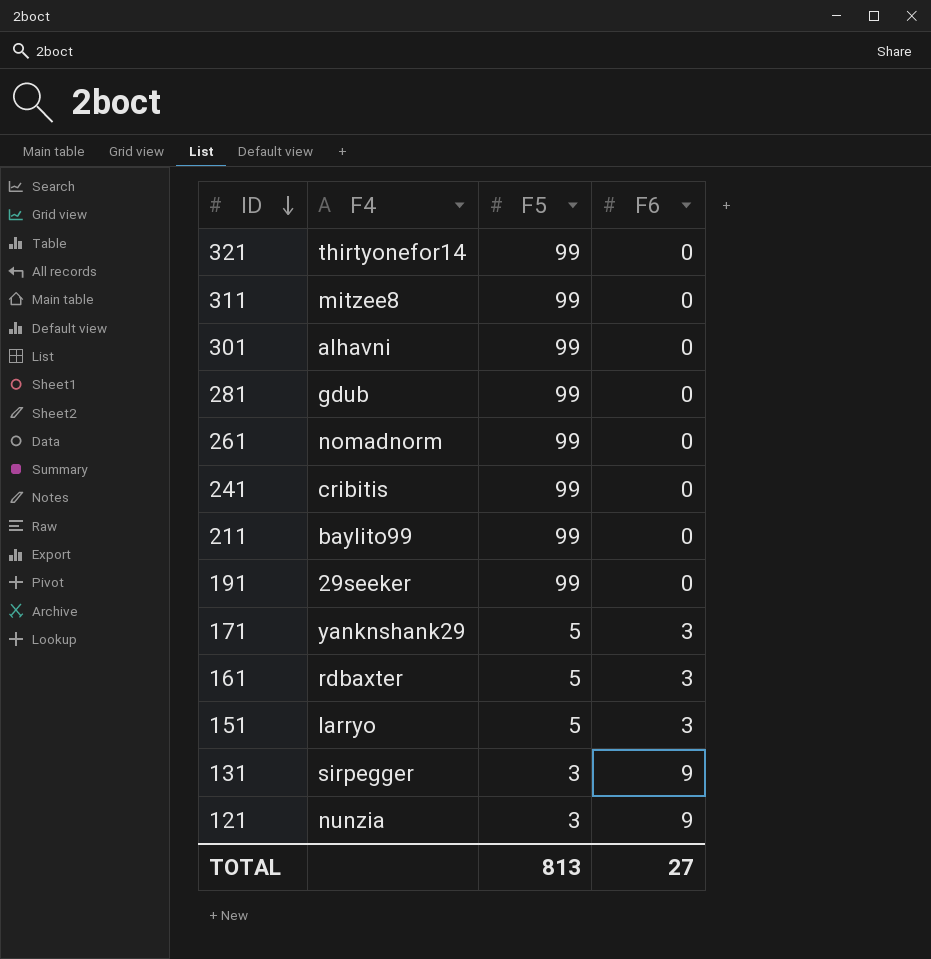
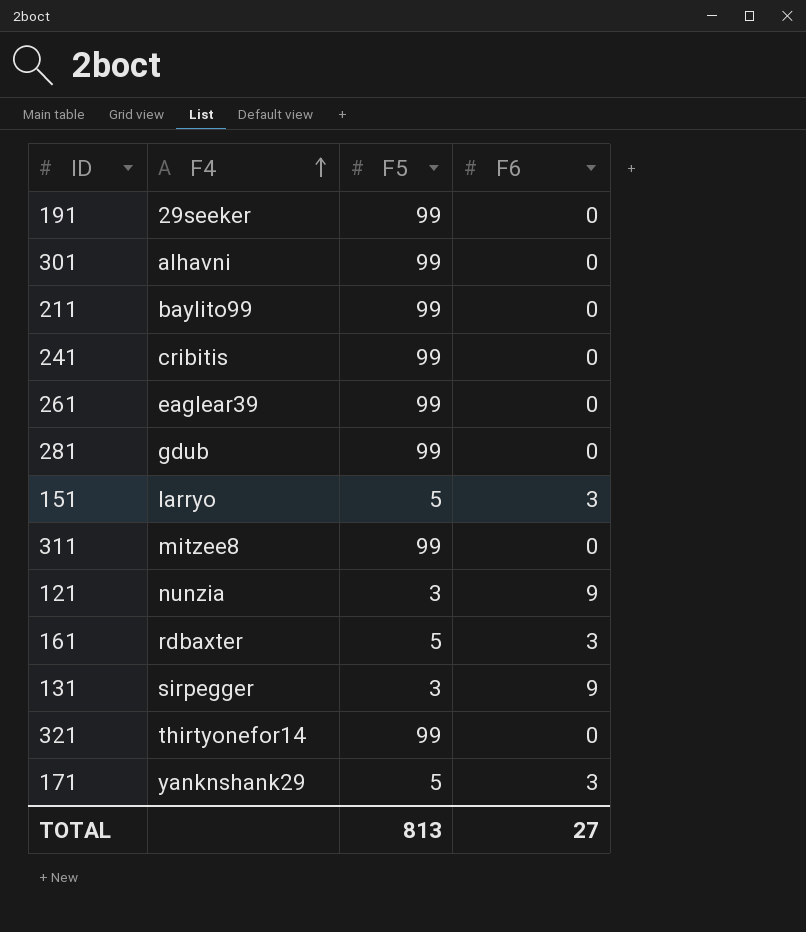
row order: ID descending -> F4 ascending
261 | F4: nomadnorm -> eaglear39

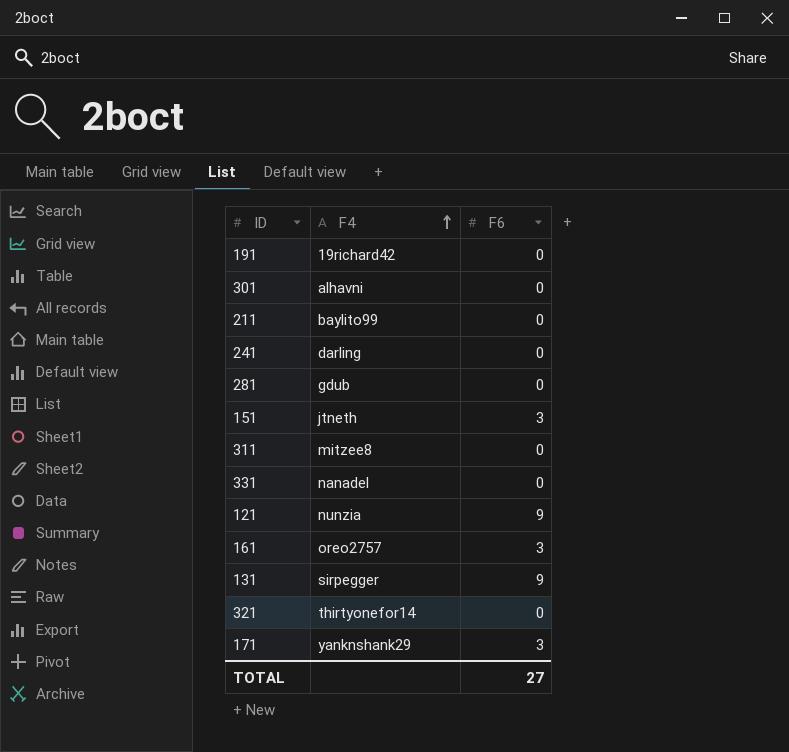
column F5 | position: 3 -> none
row 261: eaglear39 | 99 | 0 -> none
191 | F4: 29seeker -> 19richard42
241 | F4: cribitis -> darling
151 | F4: larryo -> jtneth
row 331: none -> nanadel | 0
161 | F4: rdbaxter -> oreo2757

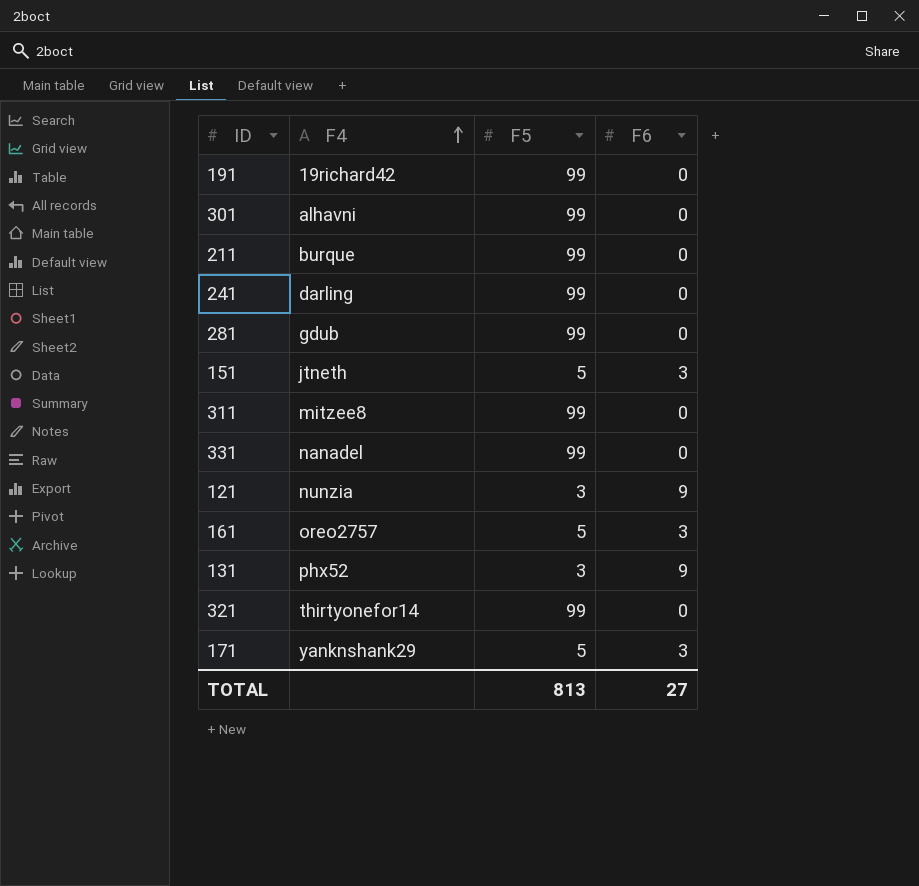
column F5 | position: none -> 3
211 | F4: baylito99 -> burque
131 | F4: sirpegger -> phx52

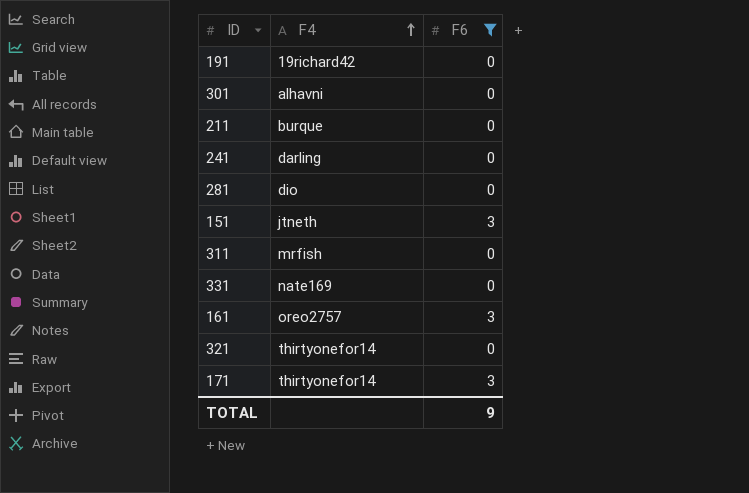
filter: none -> F6 != 9
column F5 | position: 3 -> none
281 | F4: gdub -> dio
311 | F4: mitzee8 -> mrfish
331 | F4: nanadel -> nate169
171 | F4: yanknshank29 -> thirtyonefor14
TOTAL | F6: 27 -> 9

